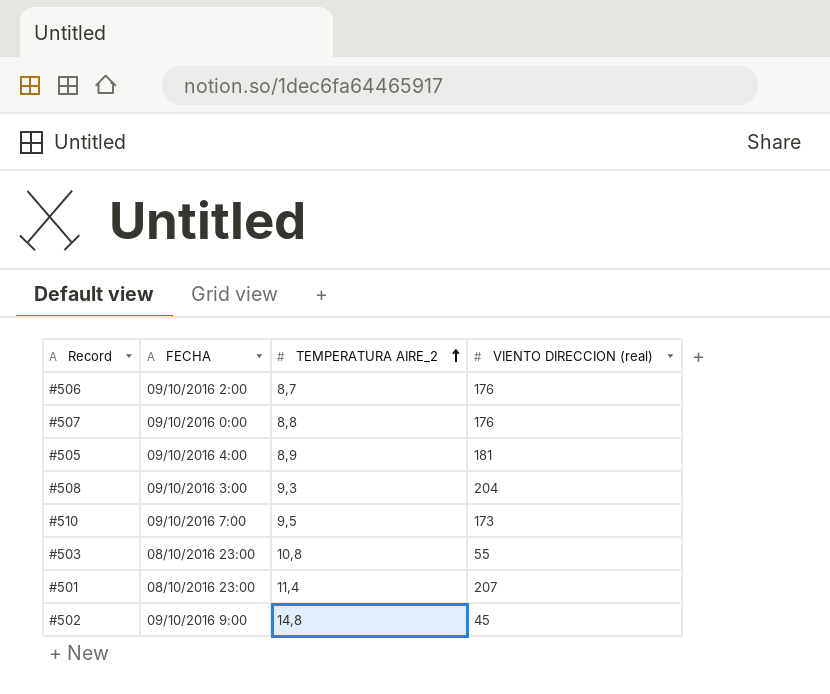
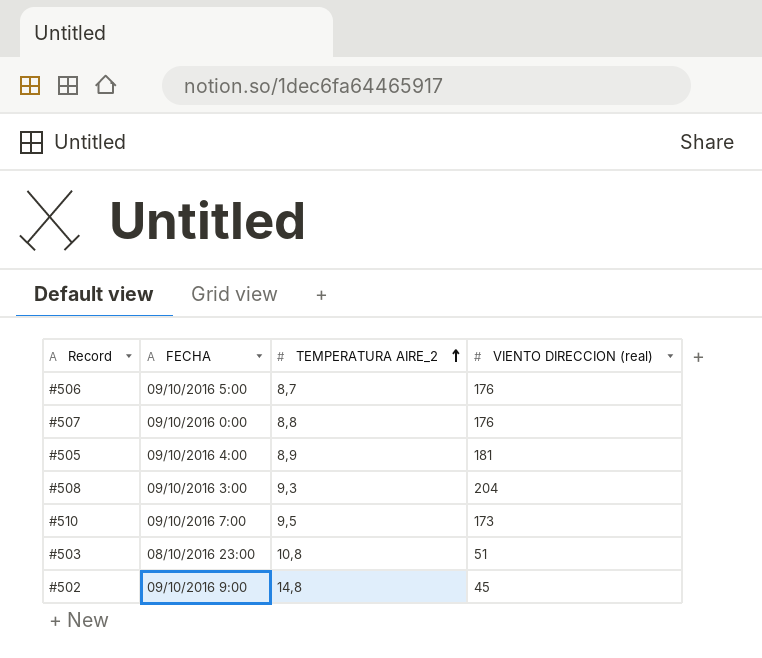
row #501: 08/10/2016 23:00 | 11,4 | 207 -> none
#506 | FECHA: 09/10/2016 2:00 -> 09/10/2016 5:00
#503 | VIENTO DIRECCION (real): 55 -> 51

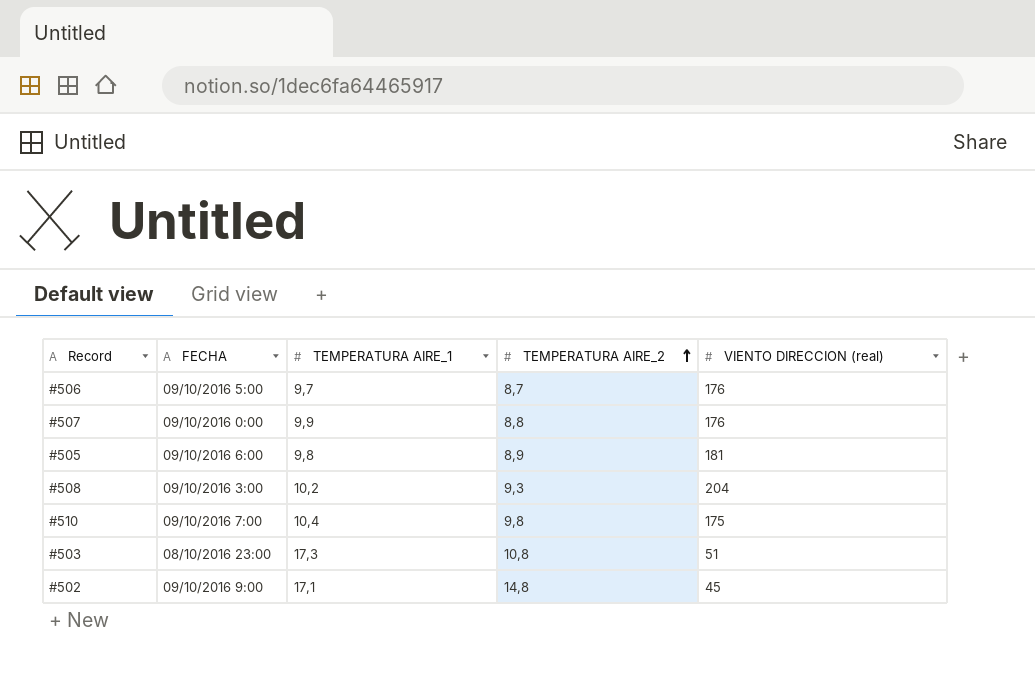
column TEMPERATURA AIRE_1 | position: none -> 3
#505 | FECHA: 09/10/2016 4:00 -> 09/10/2016 6:00
#510 | TEMPERATURA AIRE_2: 9,5 -> 9,8
#510 | VIENTO DIRECCION (real): 173 -> 175

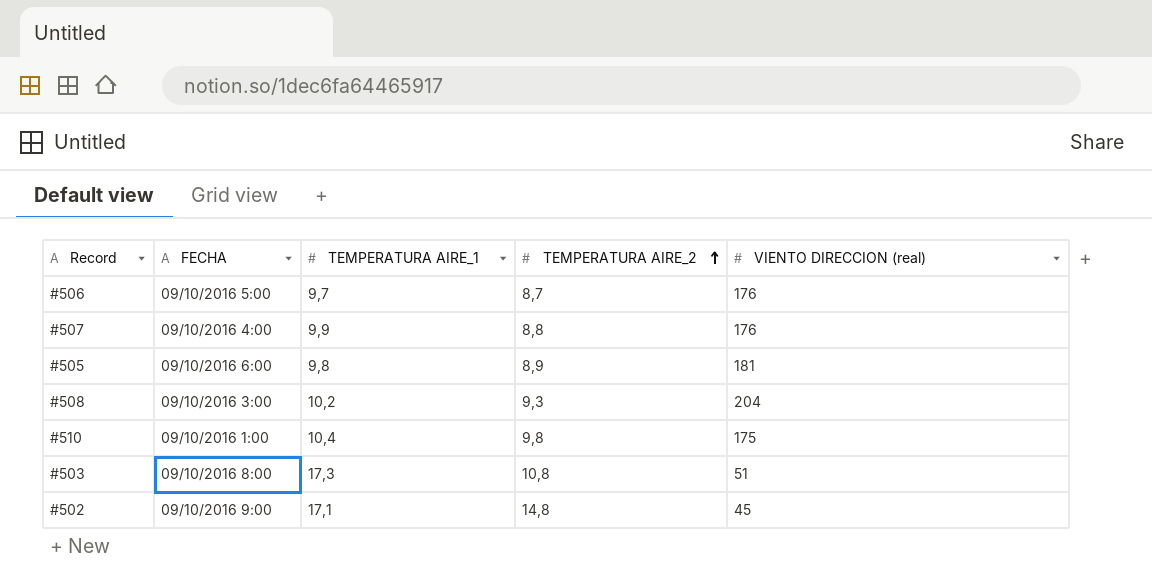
#507 | FECHA: 09/10/2016 0:00 -> 09/10/2016 4:00
#510 | FECHA: 09/10/2016 7:00 -> 09/10/2016 1:00
#503 | FECHA: 08/10/2016 23:00 -> 09/10/2016 8:00

